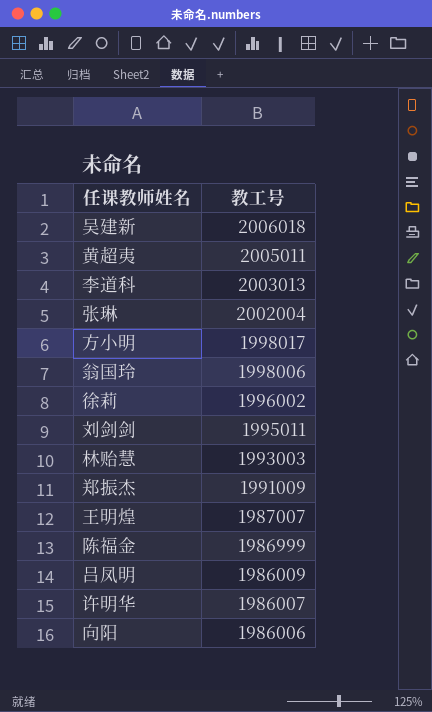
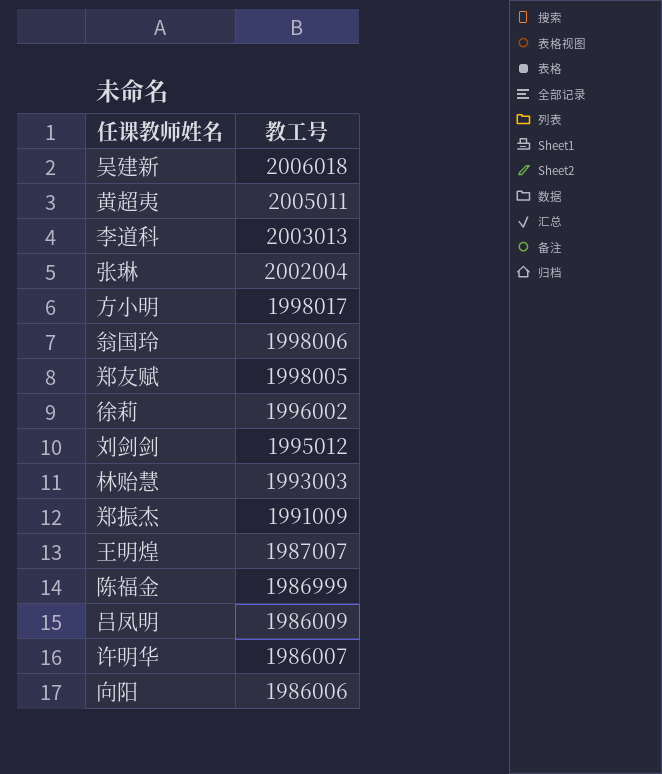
row 郑友赋: none -> 1998005
刘剑剑 | 教工号: 1995011 -> 1995012

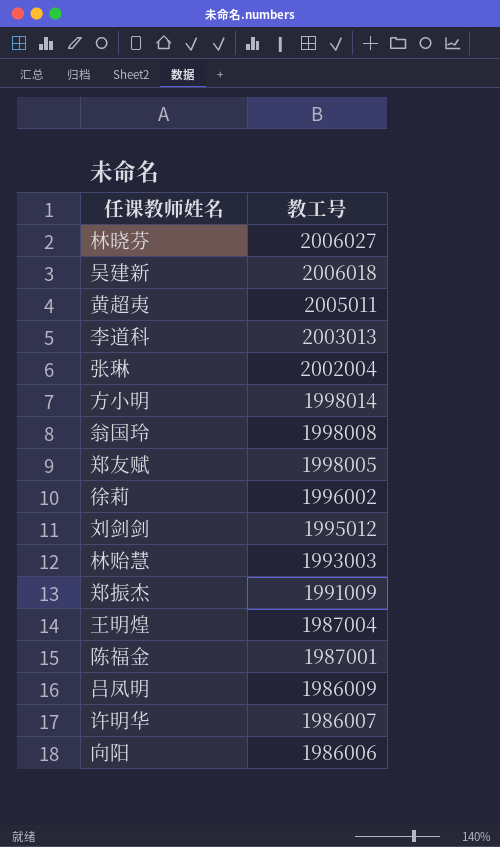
row 林晓芬: none -> 2006027
方小明 | 教工号: 1998017 -> 1998014
翁国玲 | 教工号: 1998006 -> 1998008
王明煌 | 教工号: 1987007 -> 1987004
陈福金 | 教工号: 1986999 -> 1987001

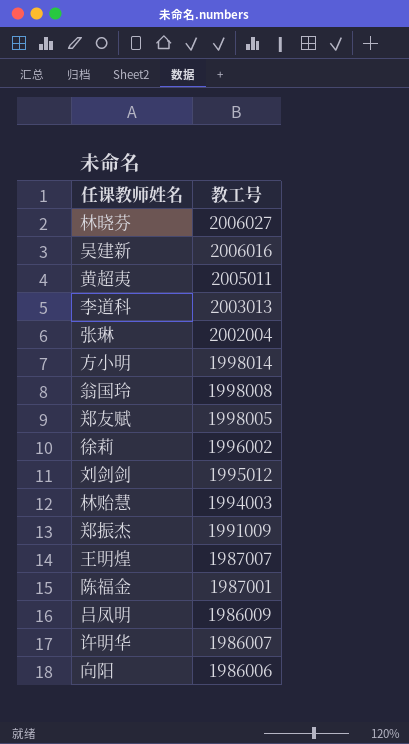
吴建新 | 教工号: 2006018 -> 2006016
林贻慧 | 教工号: 1993003 -> 1994003
王明煌 | 教工号: 1987004 -> 1987007

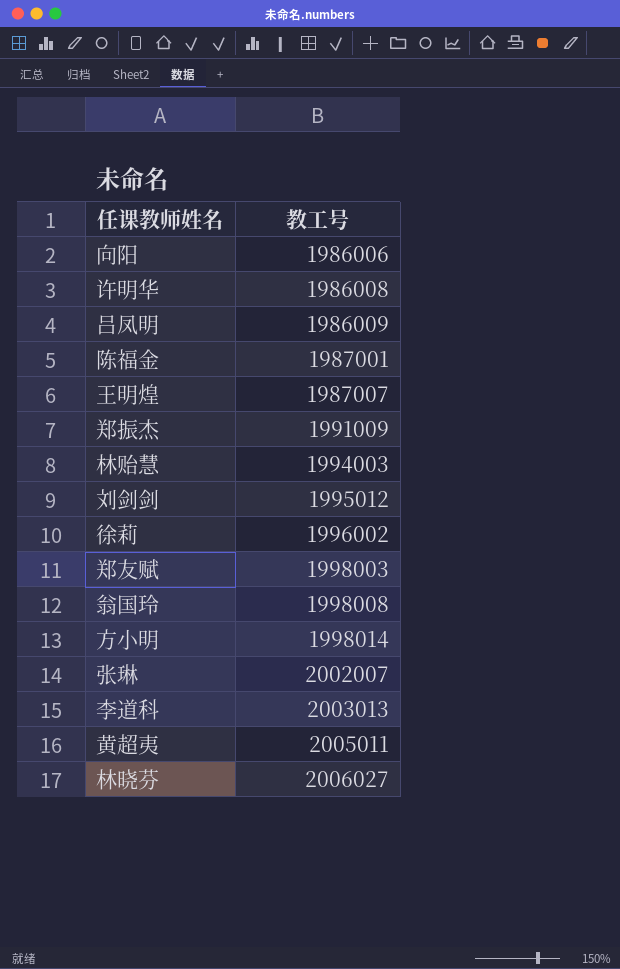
row order: 教工号 descending -> 教工号 ascending
row 吴建新: 2006016 -> none
许明华 | 教工号: 1986007 -> 1986008
郑友赋 | 教工号: 1998005 -> 1998003
张琳 | 教工号: 2002004 -> 2002007

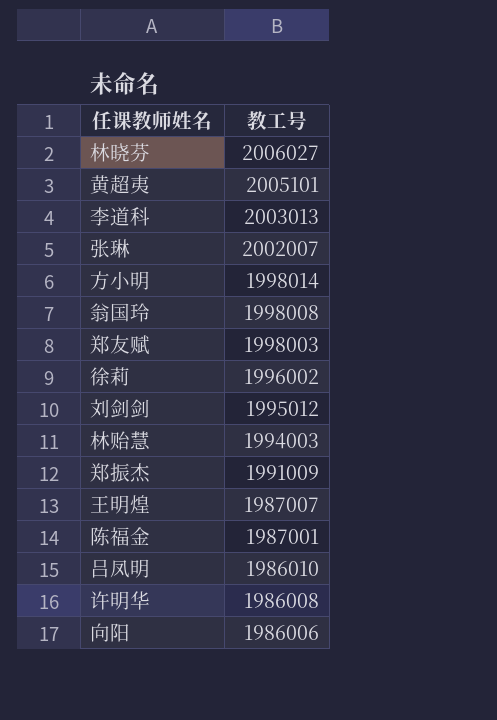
row order: 教工号 ascending -> 教工号 descending
黄超夷 | 教工号: 2005011 -> 2005101
吕凤明 | 教工号: 1986009 -> 1986010

